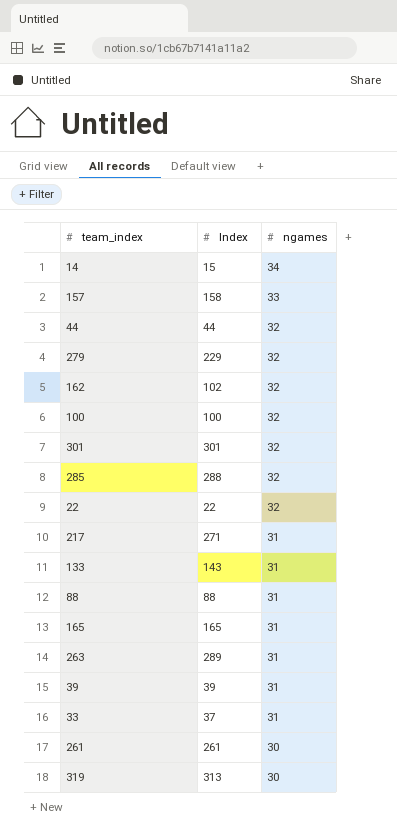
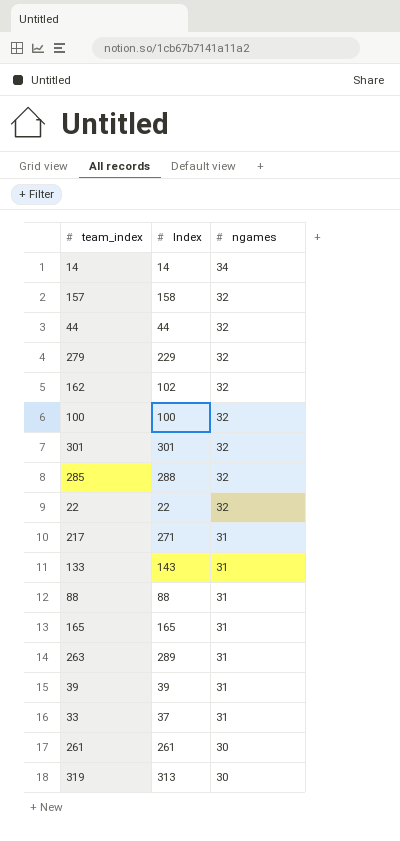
14 | Index: 15 -> 14
157 | ngames: 33 -> 32

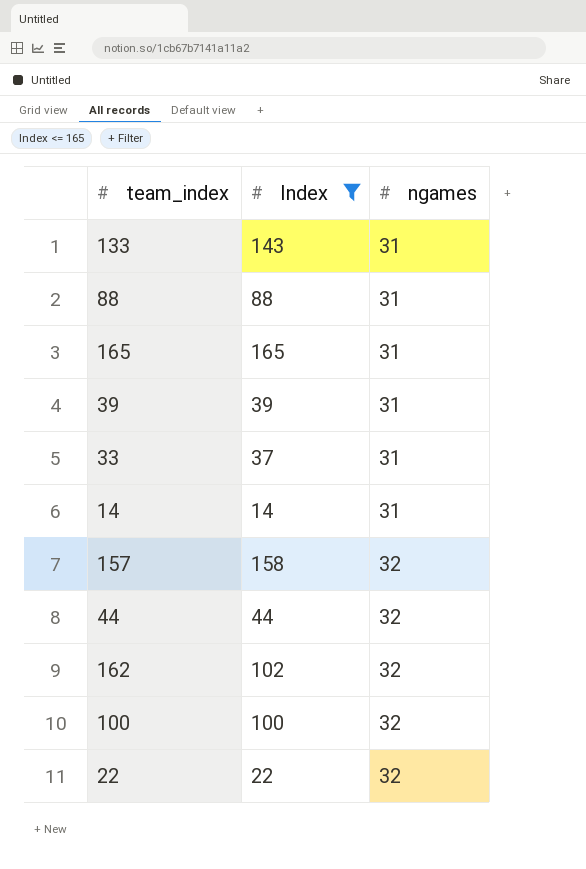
filter: none -> Index <= 165
row order: ngames descending -> ngames ascending
14 | ngames: 34 -> 31

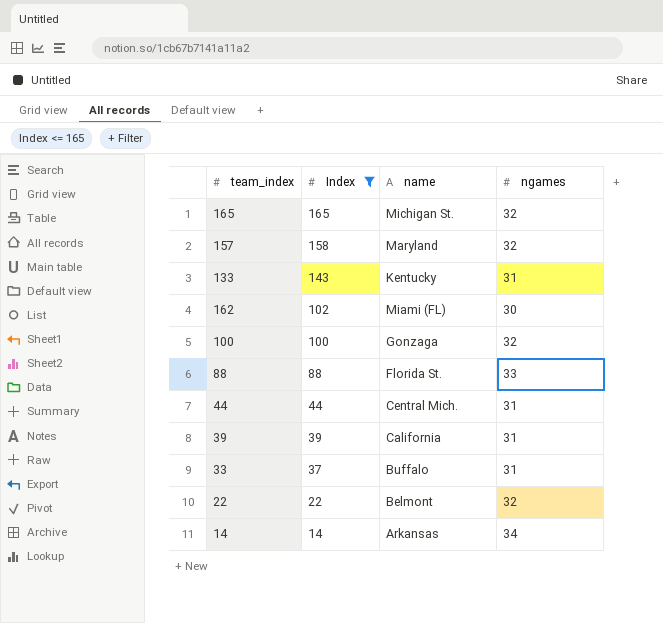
row order: ngames ascending -> Index descending
column name | position: none -> 3
165 | ngames: 31 -> 32
162 | ngames: 32 -> 30
88 | ngames: 31 -> 33
44 | ngames: 32 -> 31
14 | ngames: 31 -> 34

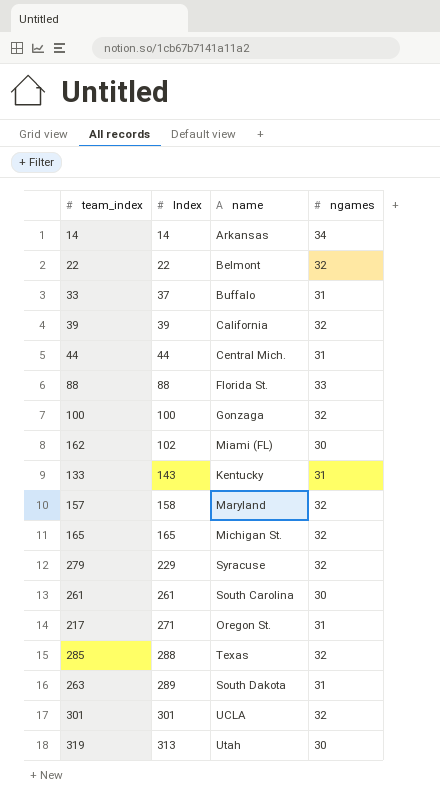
filter: Index <= 165 -> none
row order: Index descending -> Index ascending
39 | ngames: 31 -> 32

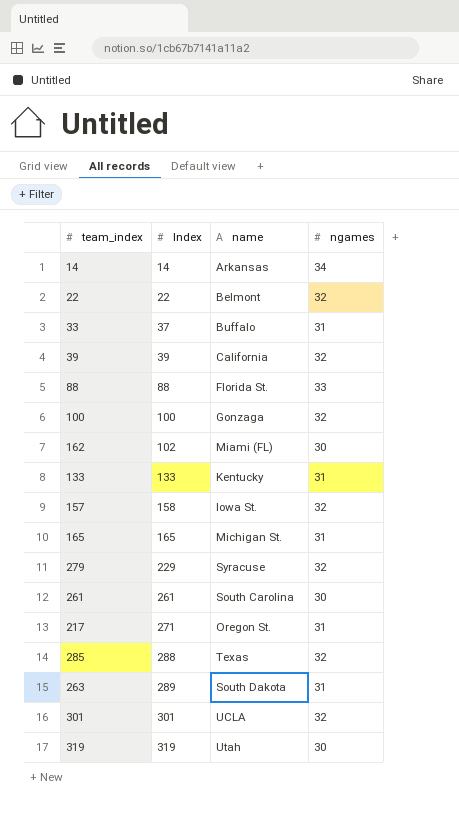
row 44: 44 | Central Mich. | 31 -> none
133 | Index: 143 -> 133
157 | name: Maryland -> Iowa St.
165 | ngames: 32 -> 31
319 | Index: 313 -> 319

